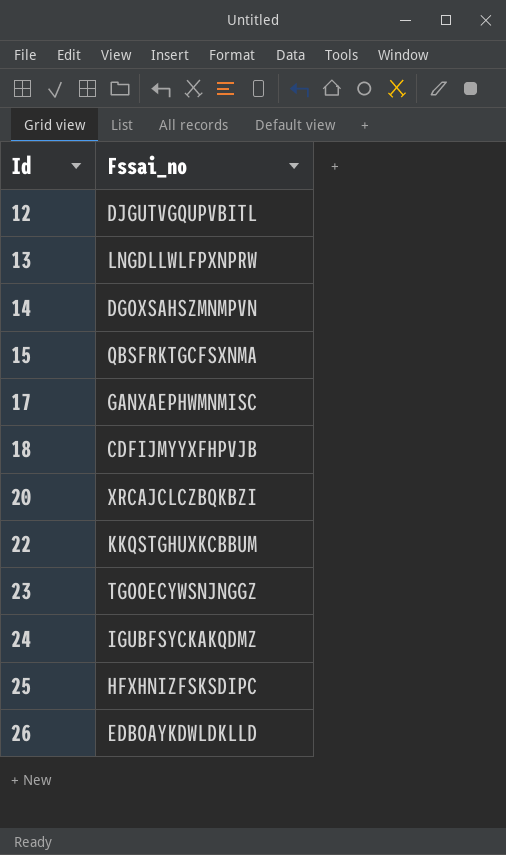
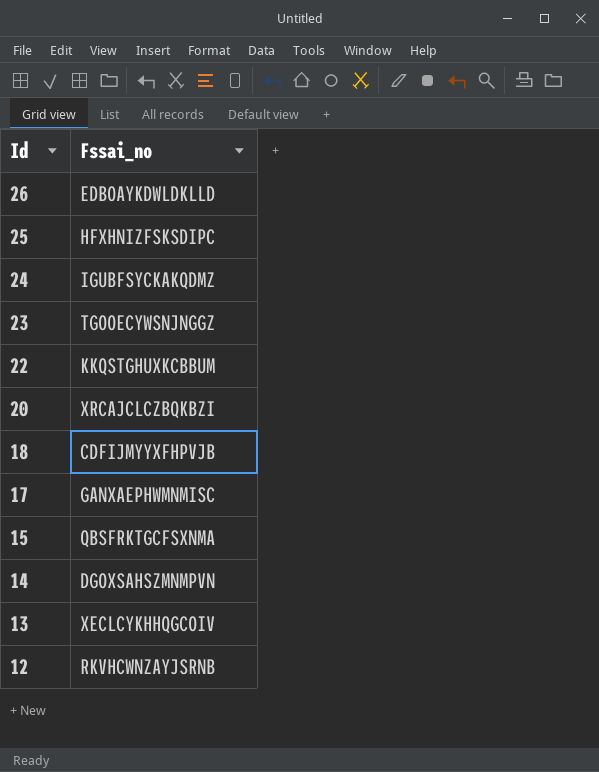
row order: Id ascending -> Id descending
13 | Fssai_no: LNGDLLWLFPXNPRW -> XECLCYKHHQGCOIV
12 | Fssai_no: DJGUTVGQUPVBITL -> RKVHCWNZAYJSRNB

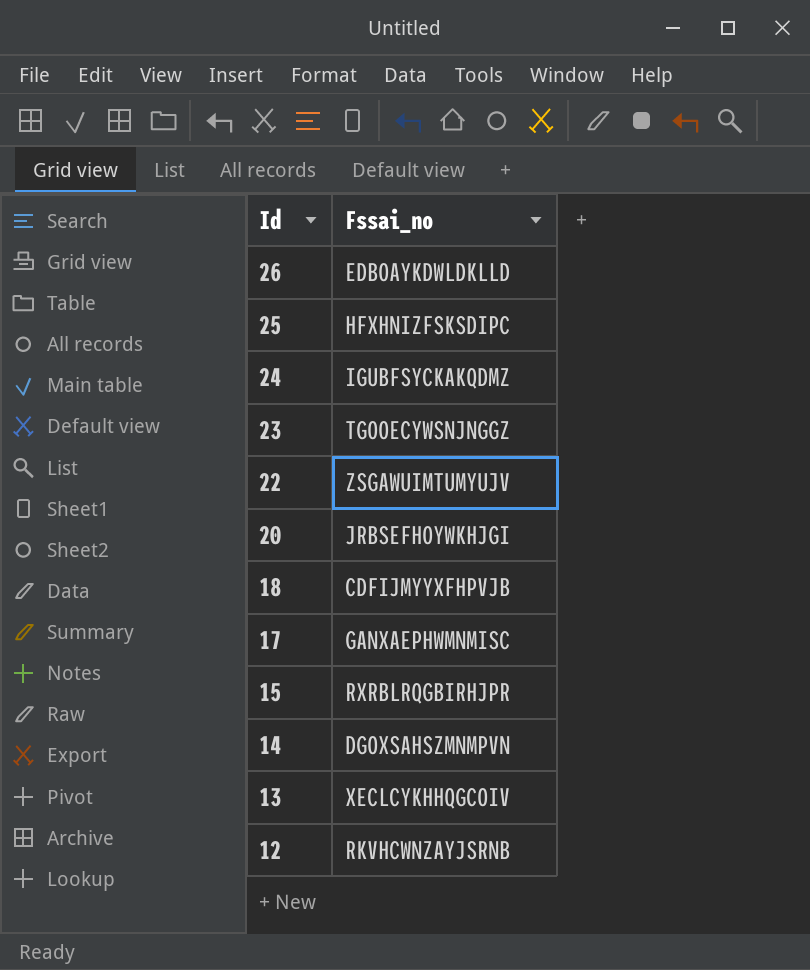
22 | Fssai_no: KKQSTGHUXKCBBUM -> ZSGAWUIMTUMYUJV
20 | Fssai_no: XRCAJCLCZBQKBZI -> JRBSEFHOYWKHJGI
15 | Fssai_no: QBSFRKTGCFSXNMA -> RXRBLRQGBIRHJPR

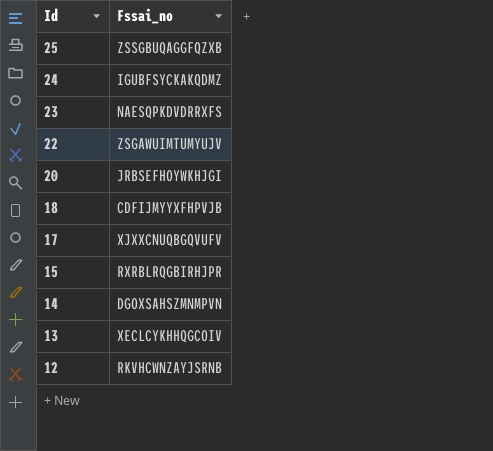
row 26: EDBOAYKDWLDKLLD -> none
25 | Fssai_no: HFXHNIZFSKSDIPC -> ZSSGBUQAGGFQZXB
23 | Fssai_no: TGOOECYWSNJNGGZ -> NAESQPKDVDRRXFS
17 | Fssai_no: GANXAEPHWMNMISC -> XJXXCNUQBGQVUFV

